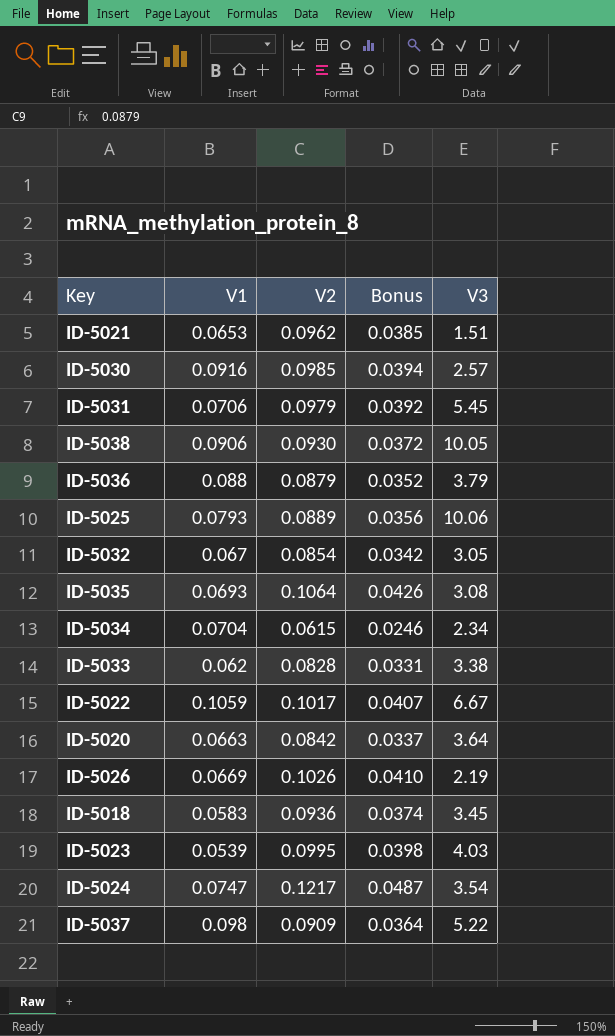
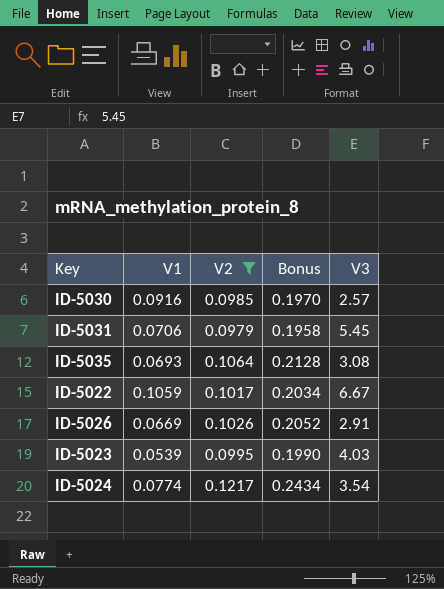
filter: none -> V2 >= 0.0979
column Bonus | formula: [V2] * 0.4 -> [V2] * 2
ID-5026 | V3: 2.19 -> 2.91
ID-5024 | V1: 0.0747 -> 0.0774

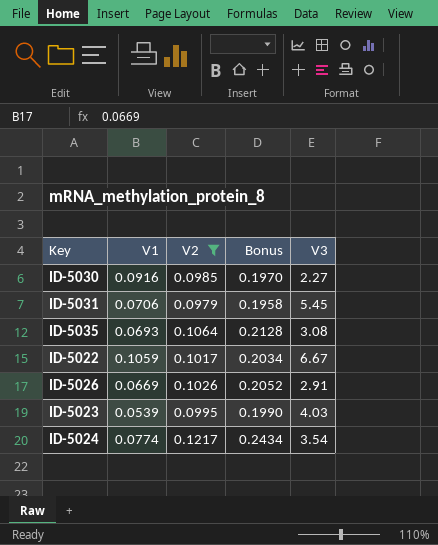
ID-5030 | V3: 2.57 -> 2.27

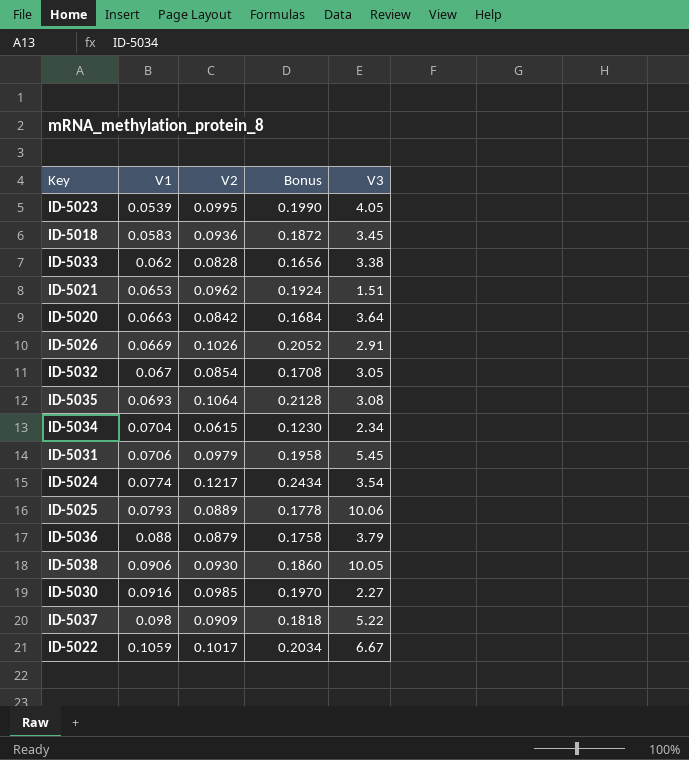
filter: V2 >= 0.0979 -> none
row order: none -> V1 ascending
ID-5023 | V3: 4.03 -> 4.05

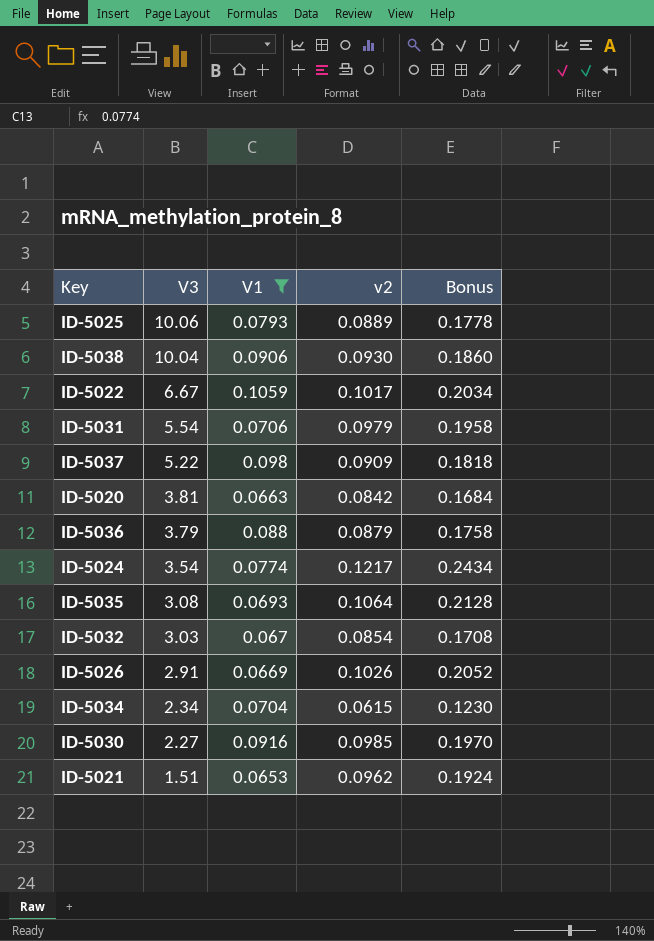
filter: none -> V1 >= 0.0653
row order: V1 ascending -> V3 descending
column V3 | position: 5 -> 2
column name: V2 -> v2
ID-5038 | V3: 10.05 -> 10.04
ID-5031 | V3: 5.45 -> 5.54
ID-5020 | V3: 3.64 -> 3.81
ID-5032 | V3: 3.05 -> 3.03

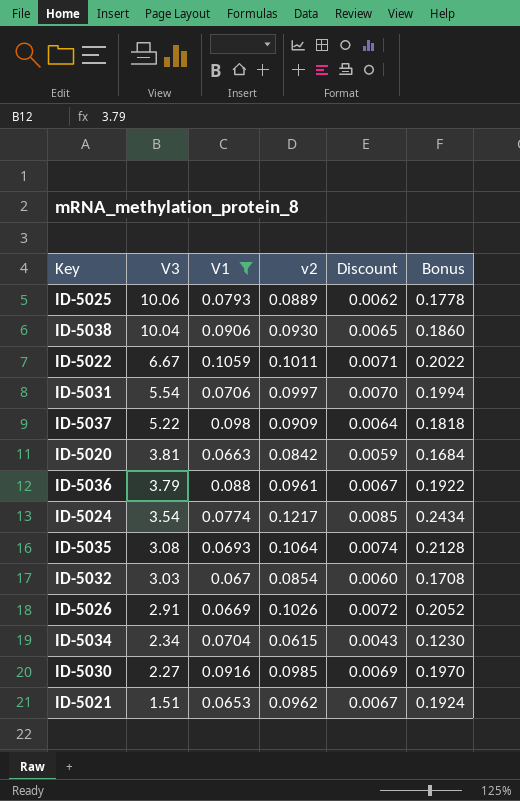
column Discount | formula: none -> [v2] * 0.07
ID-5022 | v2: 0.1017 -> 0.1011
ID-5022 | Bonus: 0.2034 -> 0.2022
ID-5031 | v2: 0.0979 -> 0.0997
ID-5031 | Bonus: 0.1958 -> 0.1994
ID-5036 | v2: 0.0879 -> 0.0961
ID-5036 | Bonus: 0.1758 -> 0.1922

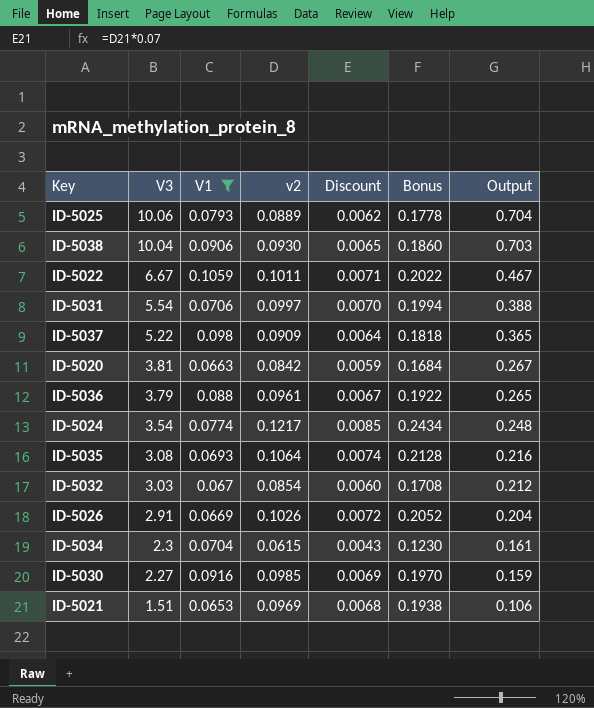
column Output | formula: none -> [V3] * 0.07
ID-5034 | V3: 2.34 -> 2.3
ID-5021 | v2: 0.0962 -> 0.0969
ID-5021 | Discount: 0.0067 -> 0.0068
ID-5021 | Bonus: 0.1924 -> 0.1938

